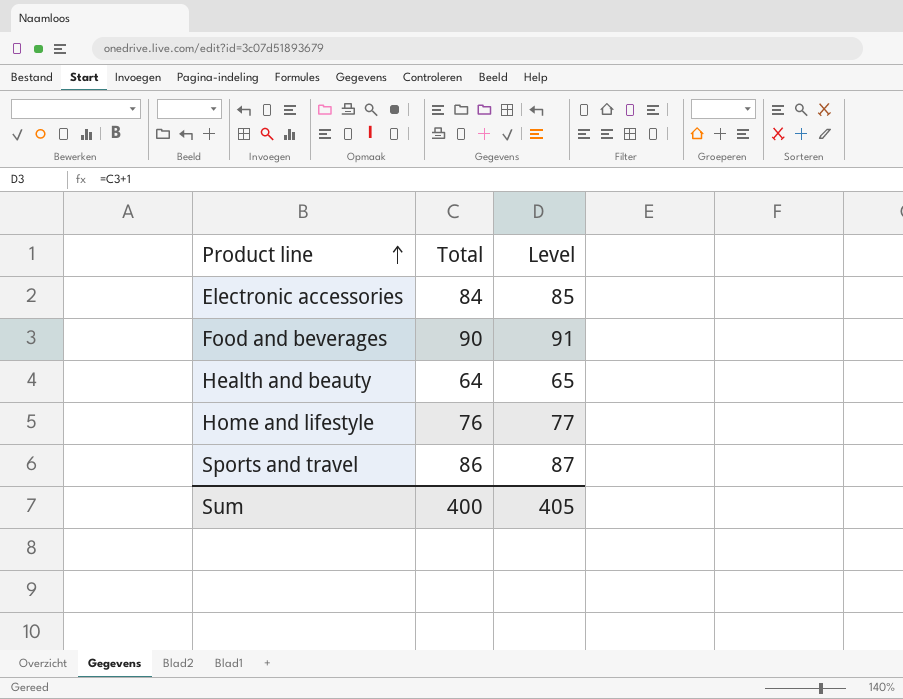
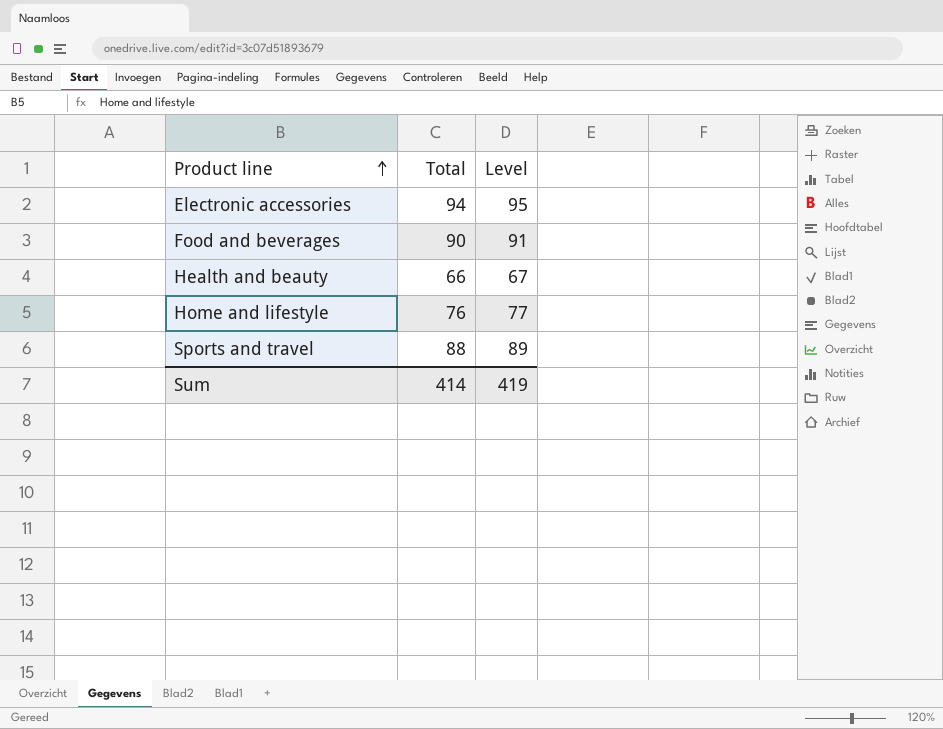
Electronic accessories | Total: 84 -> 94
Electronic accessories | Level: 85 -> 95
Health and beauty | Total: 64 -> 66
Health and beauty | Level: 65 -> 67
Sports and travel | Total: 86 -> 88
Sports and travel | Level: 87 -> 89
Sum | Total: 400 -> 414
Sum | Level: 405 -> 419

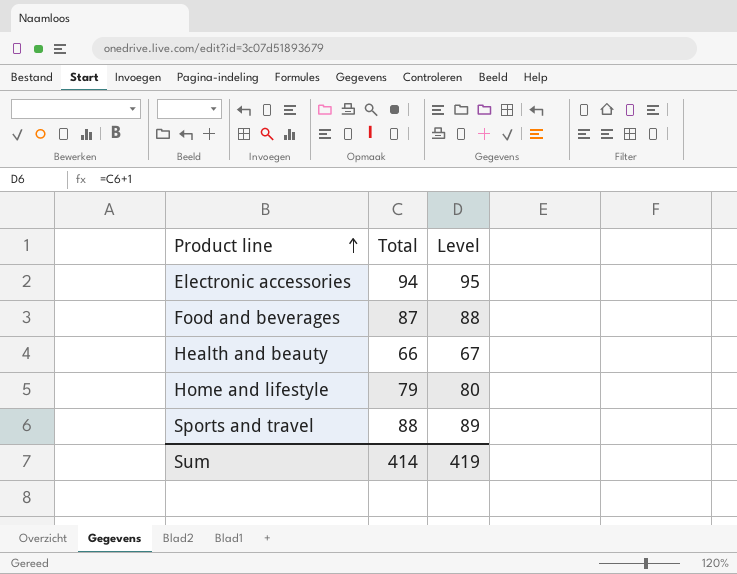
Food and beverages | Total: 90 -> 87
Food and beverages | Level: 91 -> 88
Home and lifestyle | Total: 76 -> 79
Home and lifestyle | Level: 77 -> 80

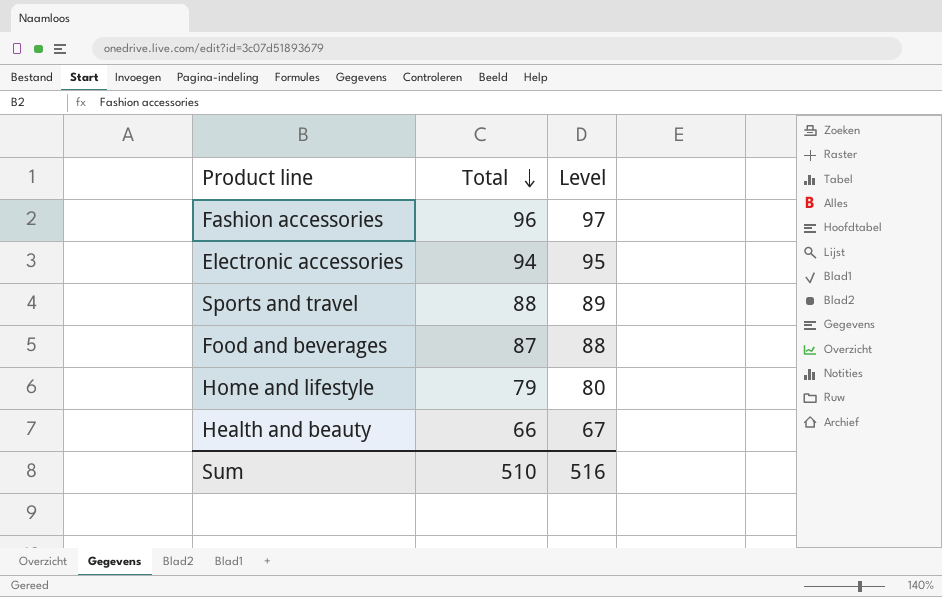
row order: Product line ascending -> Total descending
row Fashion accessories: none -> 96 | 97
Sum | Total: 414 -> 510
Sum | Level: 419 -> 516

